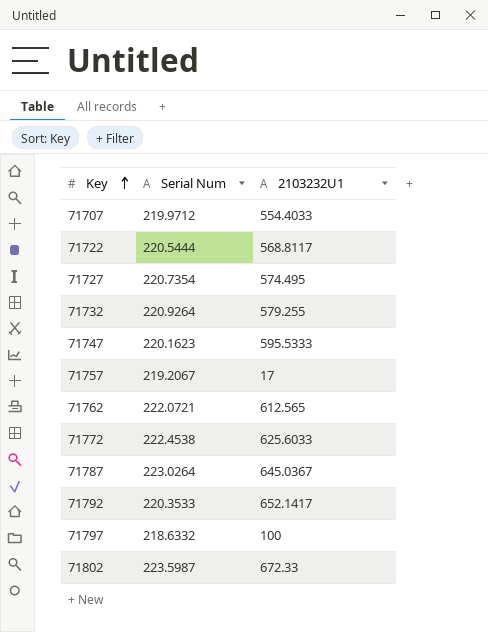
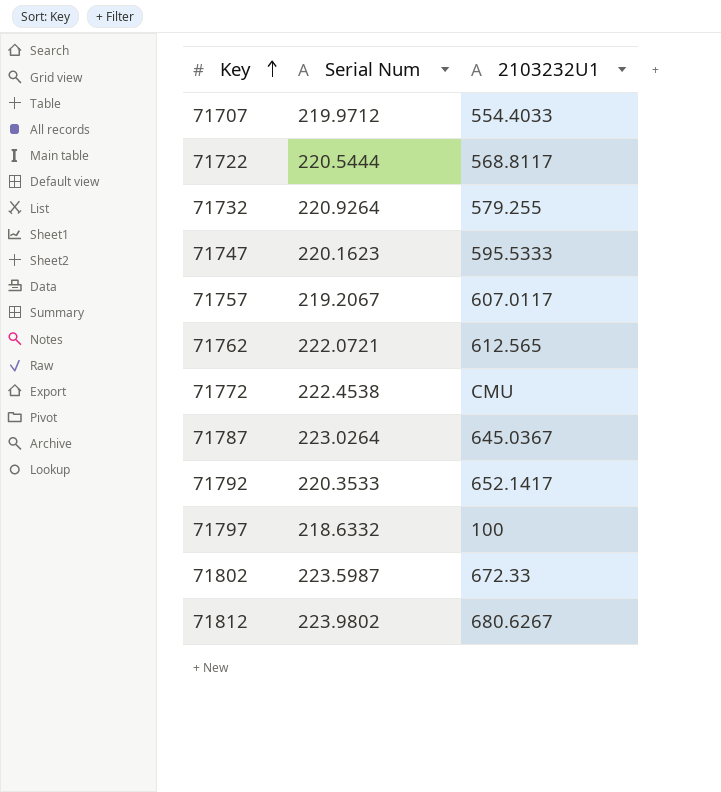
row 71727: 220.7354 | 574.495 -> none
71757 | 2103232U1: 17 -> 607.0117
71772 | 2103232U1: 625.6033 -> CMU
row 71812: none -> 223.9802 | 680.6267

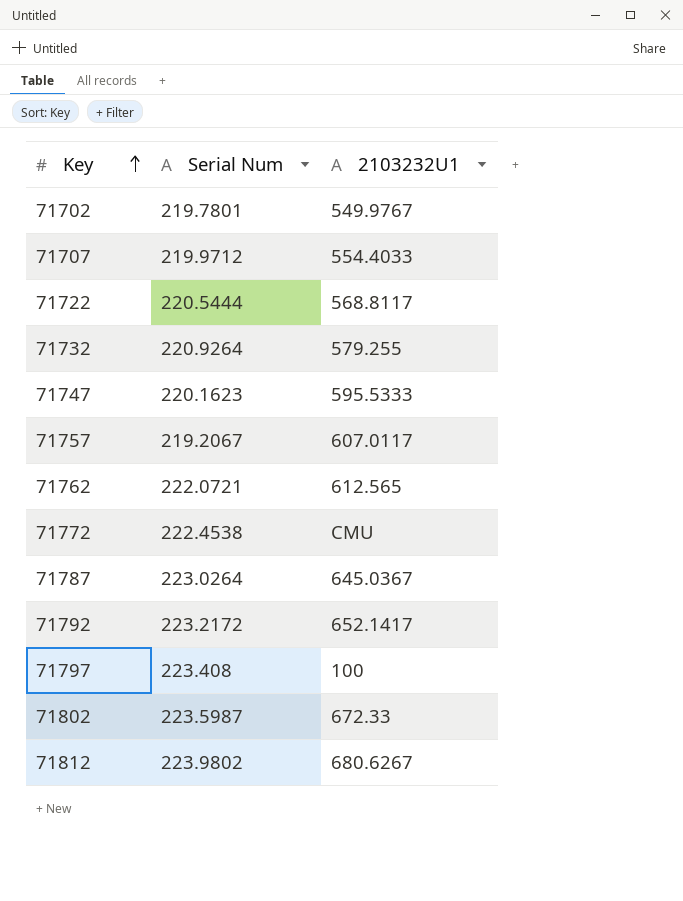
row 71702: none -> 219.7801 | 549.9767
71792 | Serial Num: 220.3533 -> 223.2172
71797 | Serial Num: 218.6332 -> 223.408

